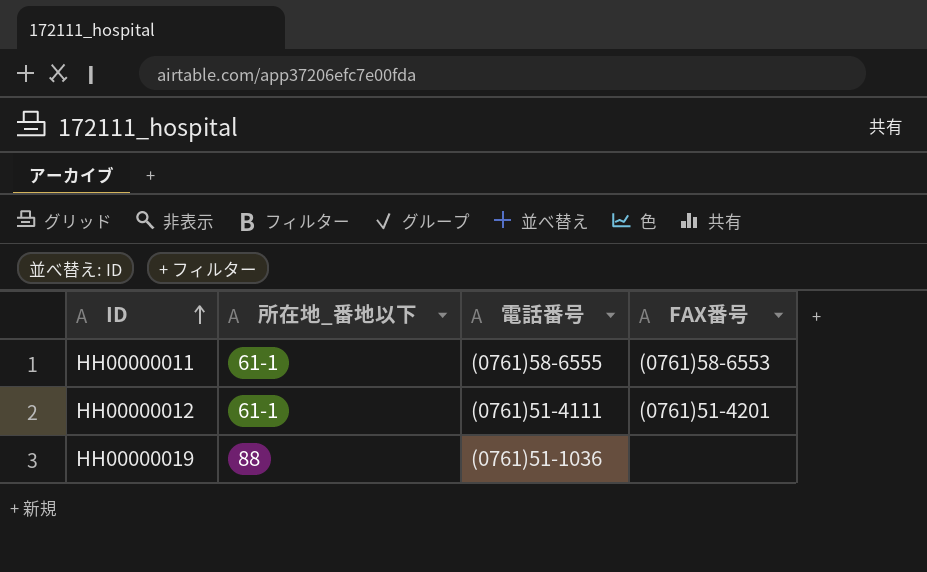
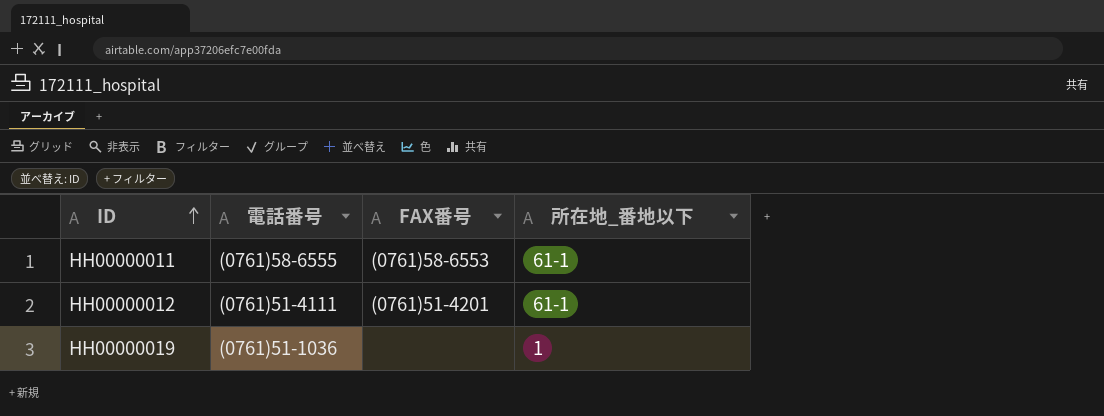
column 所在地_番地以下 | position: 2 -> 4
HH00000019 | 所在地_番地以下: 88 -> 1

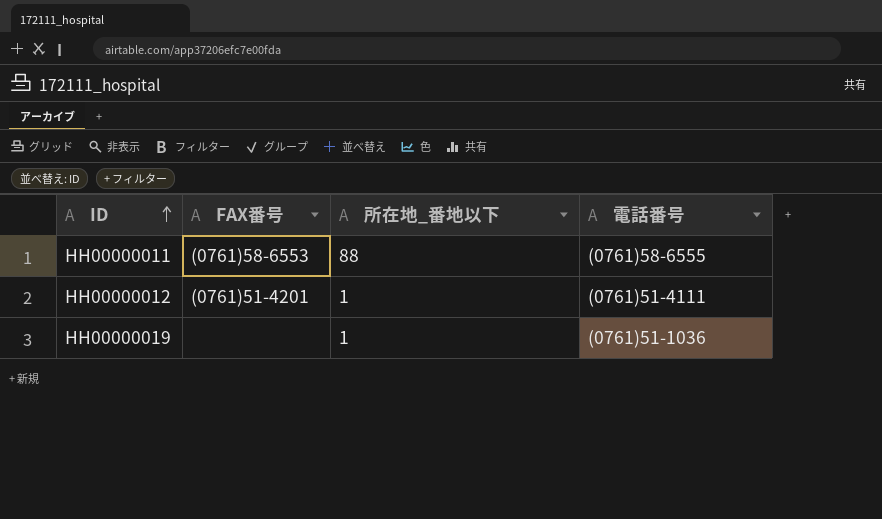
column 電話番号 | position: 2 -> 4
HH00000011 | 所在地_番地以下: 61-1 -> 88
HH00000012 | 所在地_番地以下: 61-1 -> 1

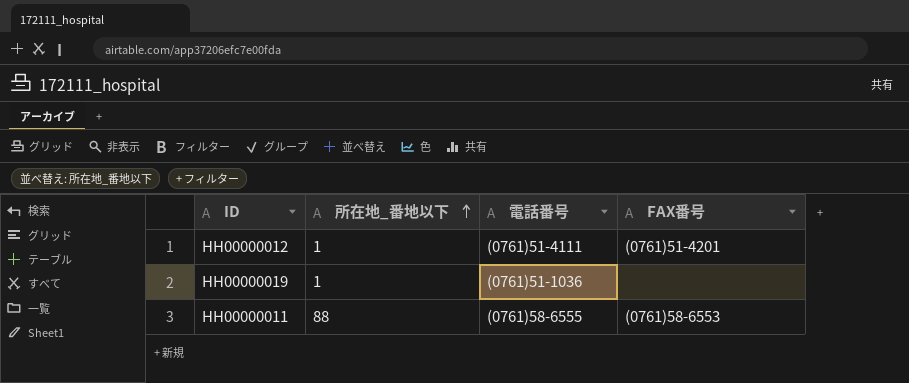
row order: ID ascending -> 所在地_番地以下 ascending
column FAX番号 | position: 2 -> 4

